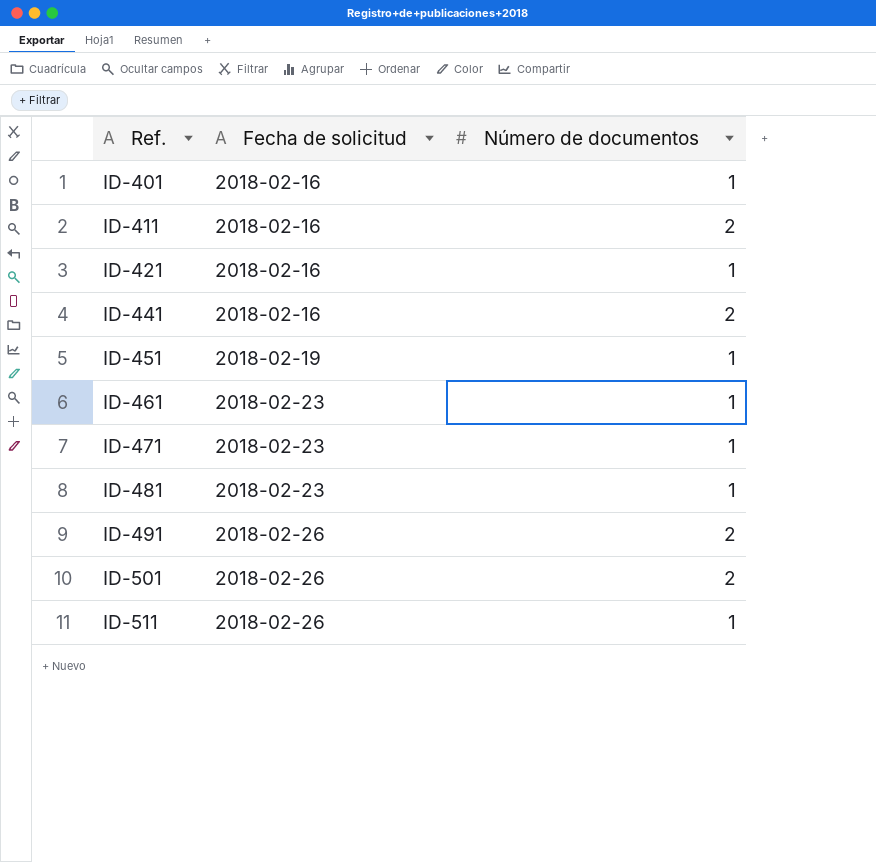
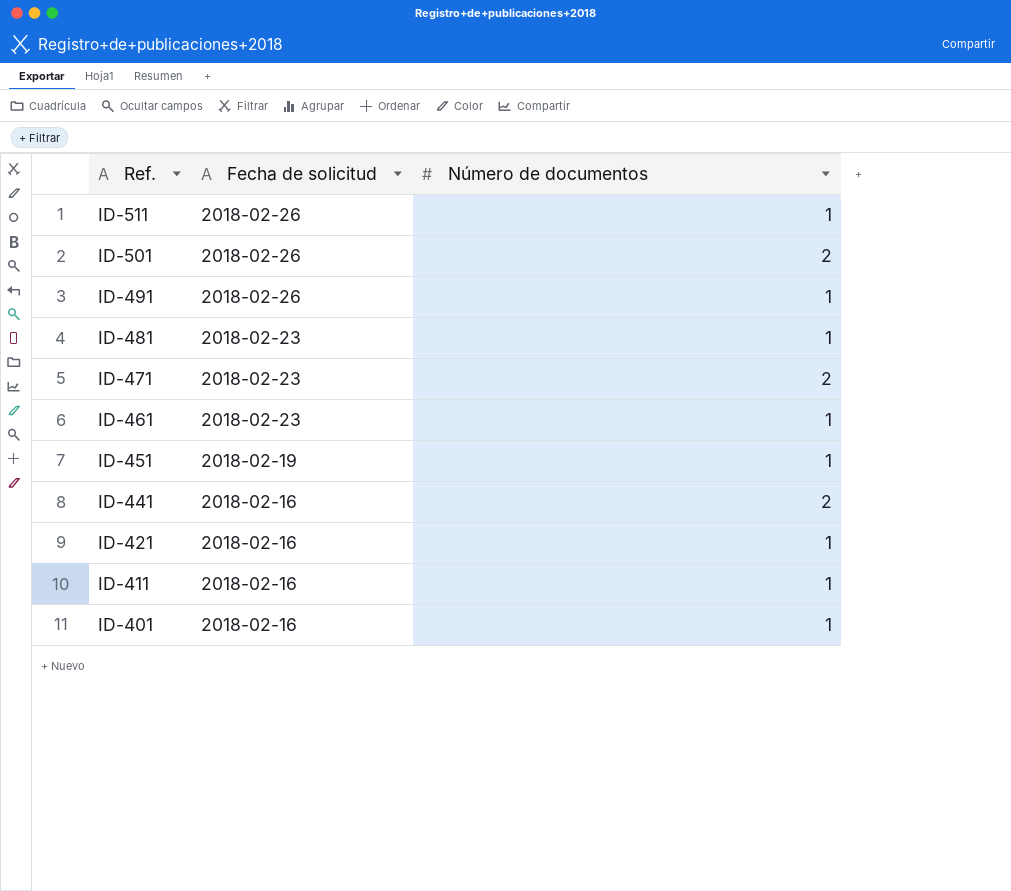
row order: Ref. ascending -> Ref. descending
ID-491 | Número de documentos: 2 -> 1
ID-471 | Número de documentos: 1 -> 2
ID-411 | Número de documentos: 2 -> 1

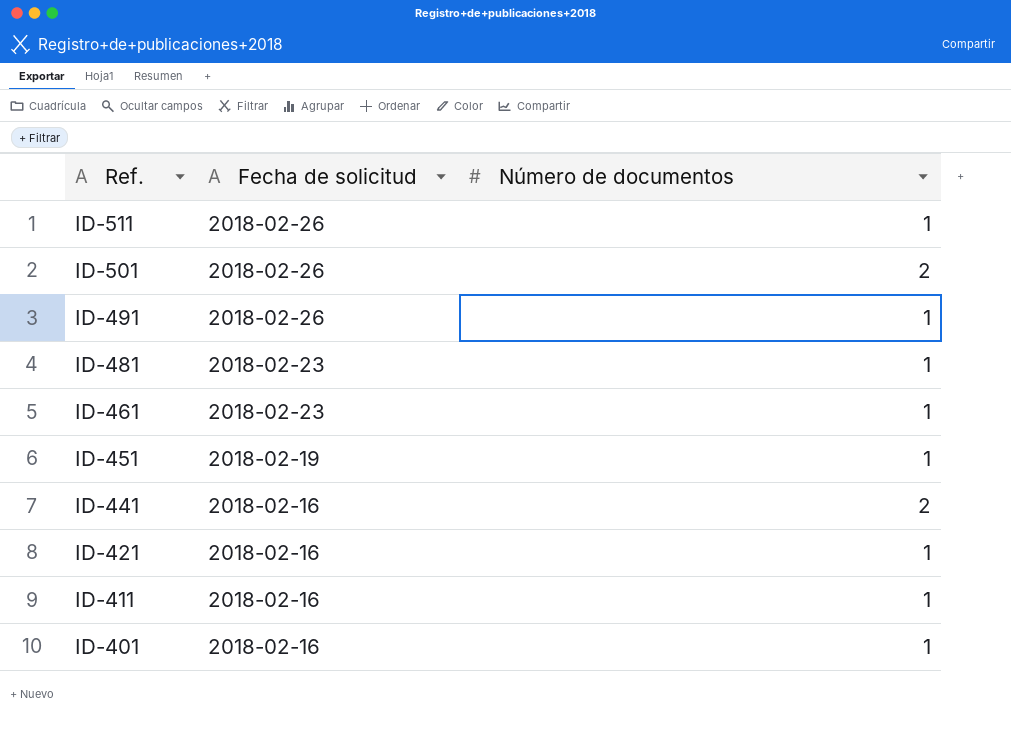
row ID-471: 2018-02-23 | 2 -> none

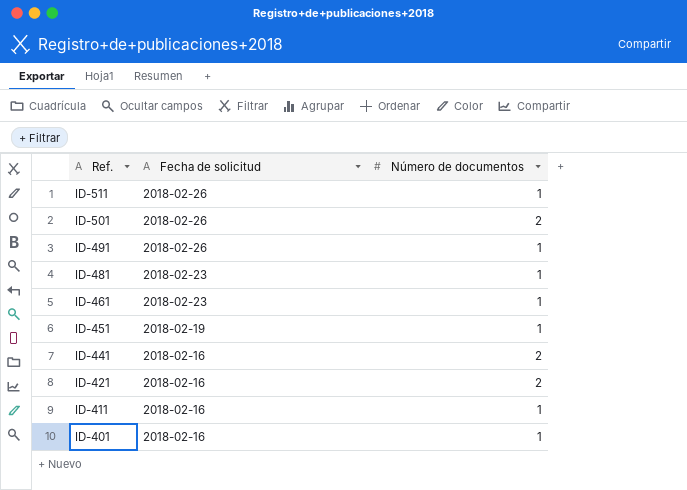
ID-421 | Número de documentos: 1 -> 2

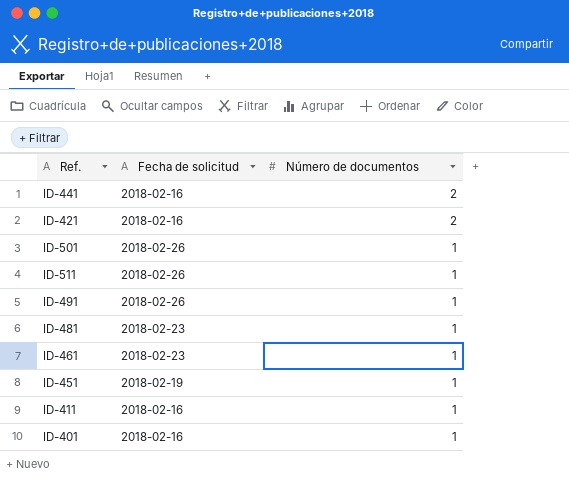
row order: Ref. descending -> Número de documentos descending
ID-501 | Número de documentos: 2 -> 1

